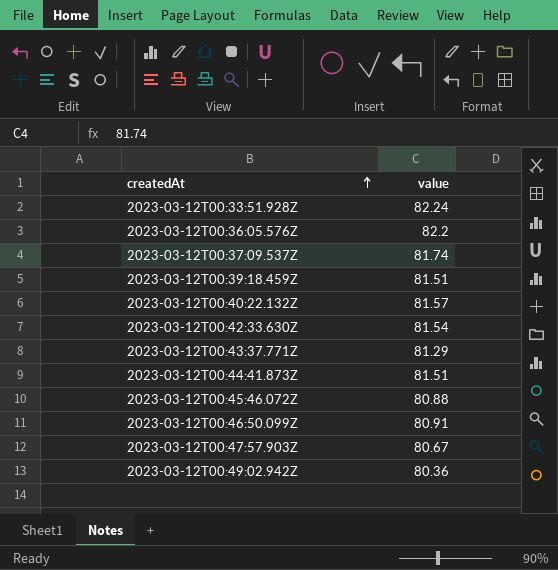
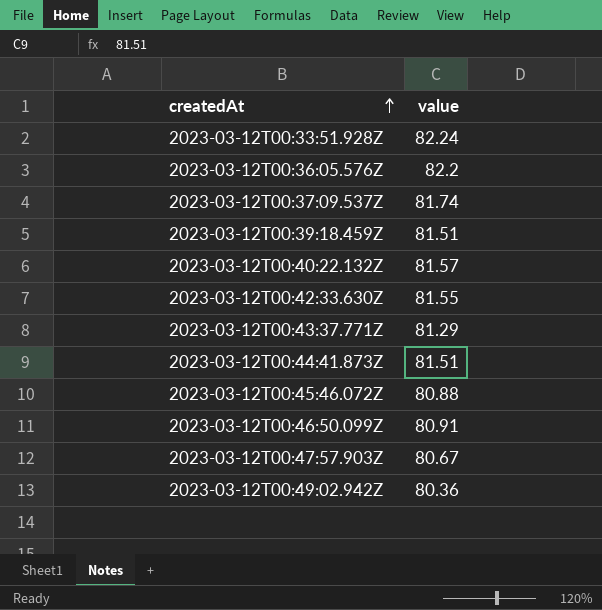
2023-03-12T00:42:33.630Z | value: 81.54 -> 81.55

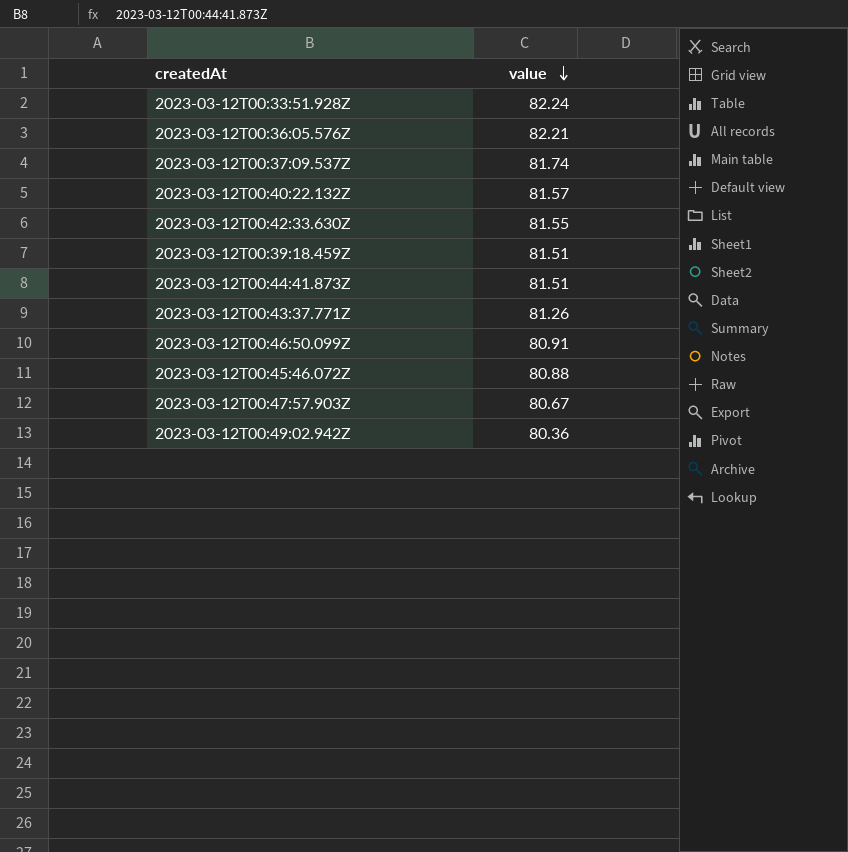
row order: createdAt ascending -> value descending
2023-03-12T00:36:05.576Z | value: 82.2 -> 82.21
2023-03-12T00:43:37.771Z | value: 81.29 -> 81.26

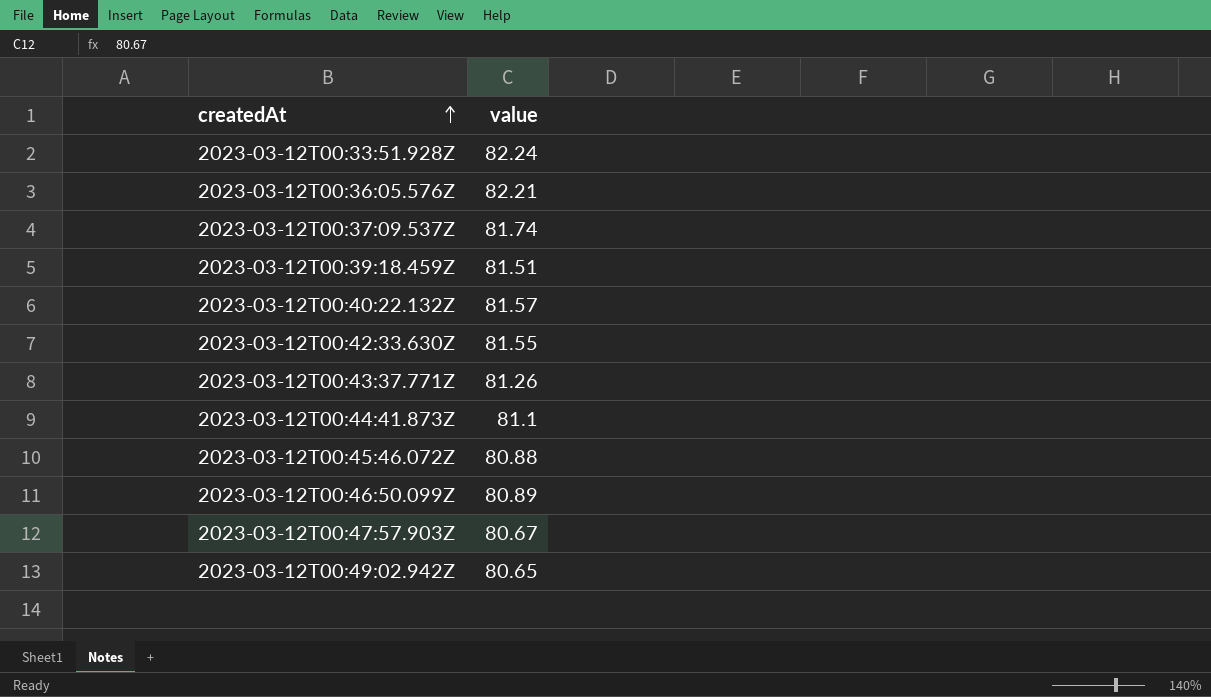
row order: value descending -> createdAt ascending
2023-03-12T00:44:41.873Z | value: 81.51 -> 81.1
2023-03-12T00:46:50.099Z | value: 80.91 -> 80.89
2023-03-12T00:49:02.942Z | value: 80.36 -> 80.65

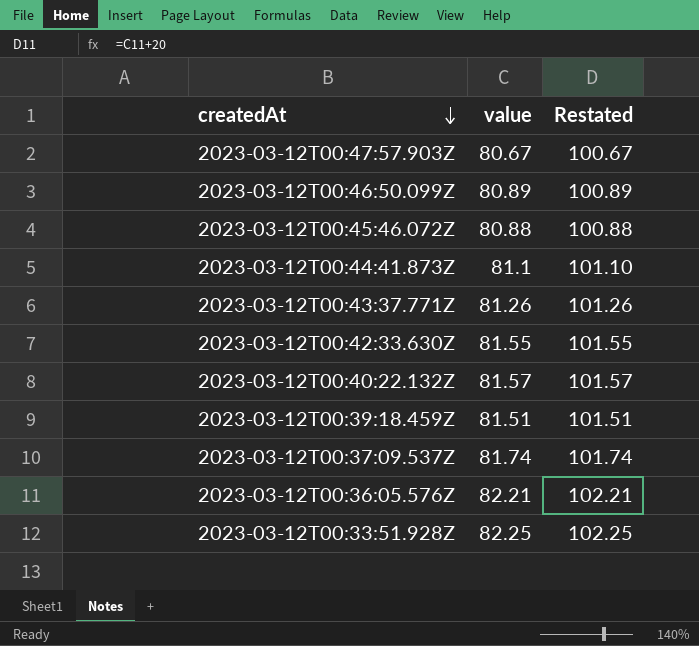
row order: createdAt ascending -> createdAt descending
column Restated | formula: none -> [value] + 20
row 2023-03-12T00:49:02.942Z: 80.65 -> none
2023-03-12T00:33:51.928Z | value: 82.24 -> 82.25

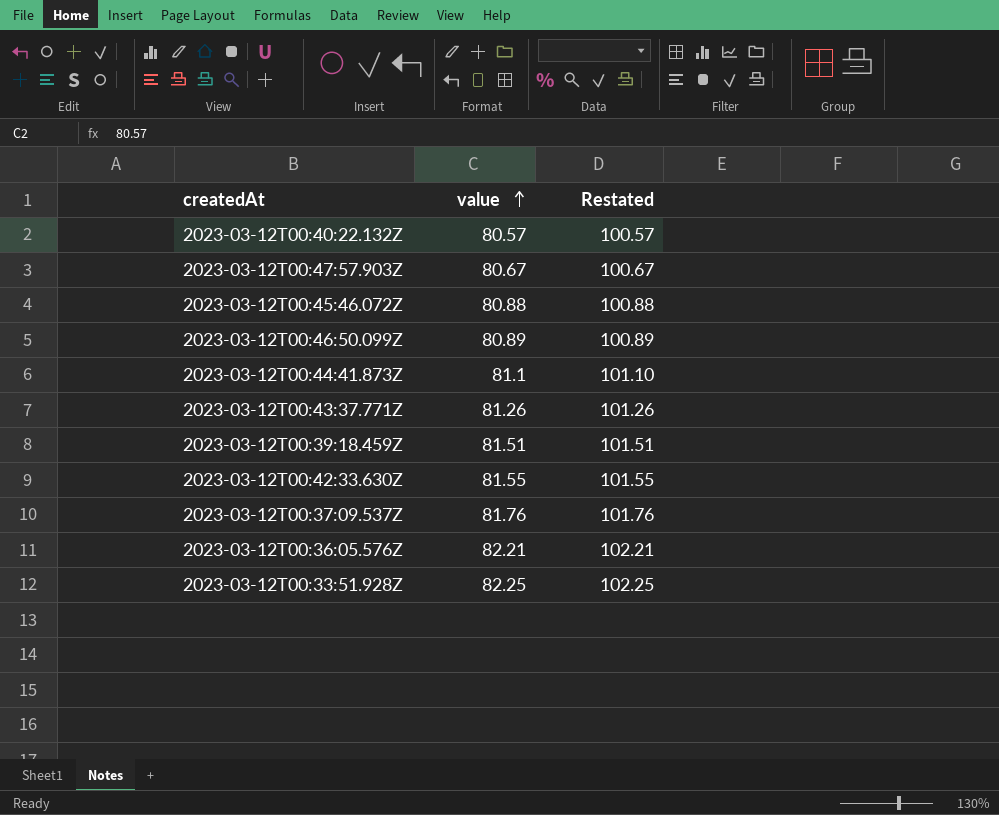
row order: createdAt descending -> value ascending
2023-03-12T00:40:22.132Z | value: 81.57 -> 80.57
2023-03-12T00:40:22.132Z | Restated: 101.57 -> 100.57
2023-03-12T00:37:09.537Z | value: 81.74 -> 81.76
2023-03-12T00:37:09.537Z | Restated: 101.74 -> 101.76

